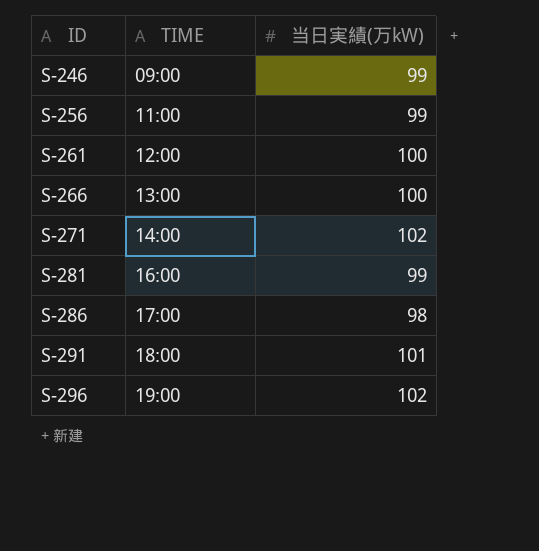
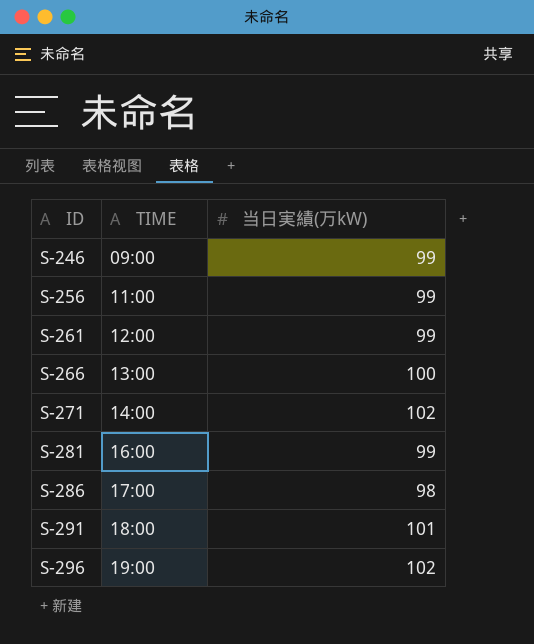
S-261 | 当日実績(万kW): 100 -> 99

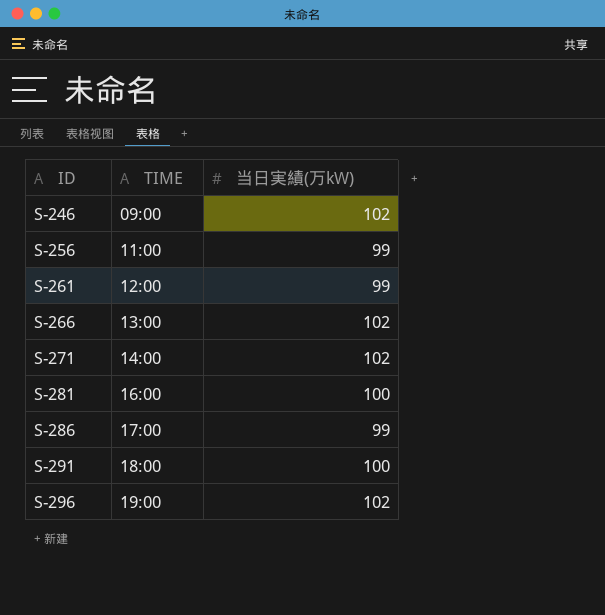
S-246 | 当日実績(万kW): 99 -> 102
S-266 | 当日実績(万kW): 100 -> 102
S-281 | 当日実績(万kW): 99 -> 100
S-286 | 当日実績(万kW): 98 -> 99
S-291 | 当日実績(万kW): 101 -> 100

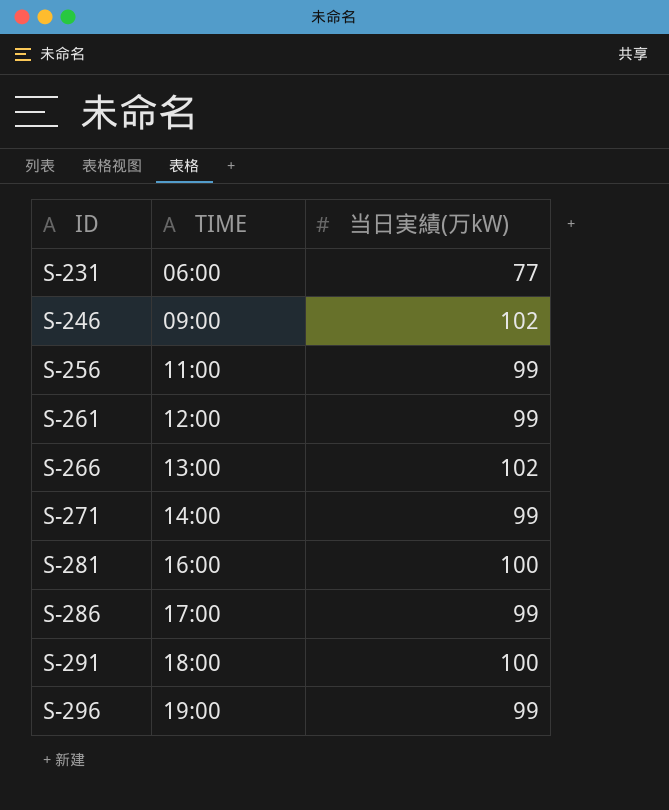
row S-231: none -> 06:00 | 77
S-271 | 当日実績(万kW): 102 -> 99
S-296 | 当日実績(万kW): 102 -> 99

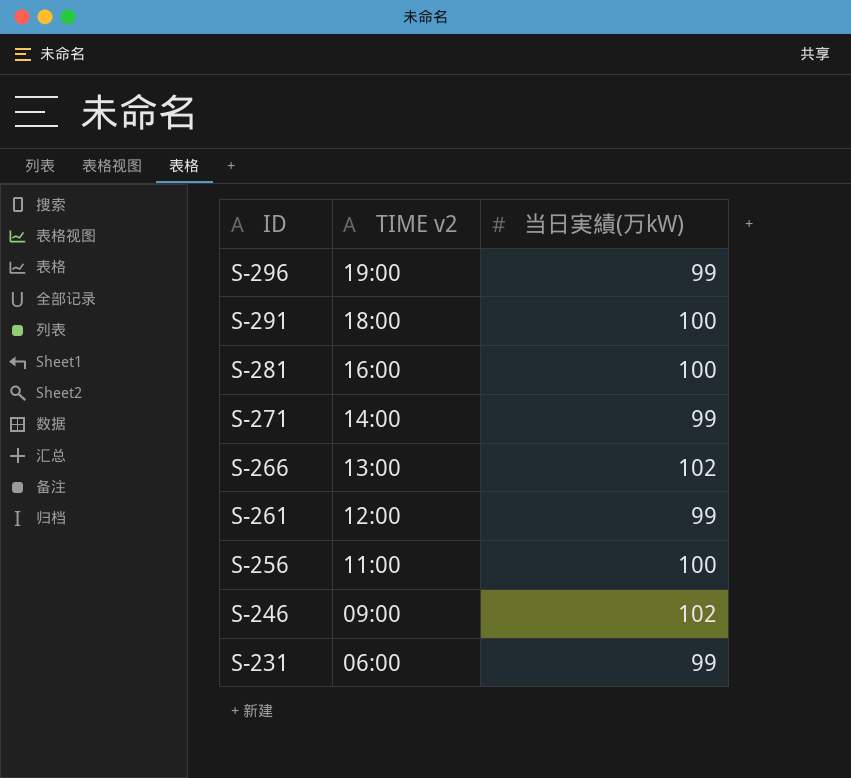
row order: ID ascending -> ID descending
column name: TIME -> TIME v2
row S-286: 17:00 | 99 -> none
S-256 | 当日実績(万kW): 99 -> 100
S-231 | 当日実績(万kW): 77 -> 99

